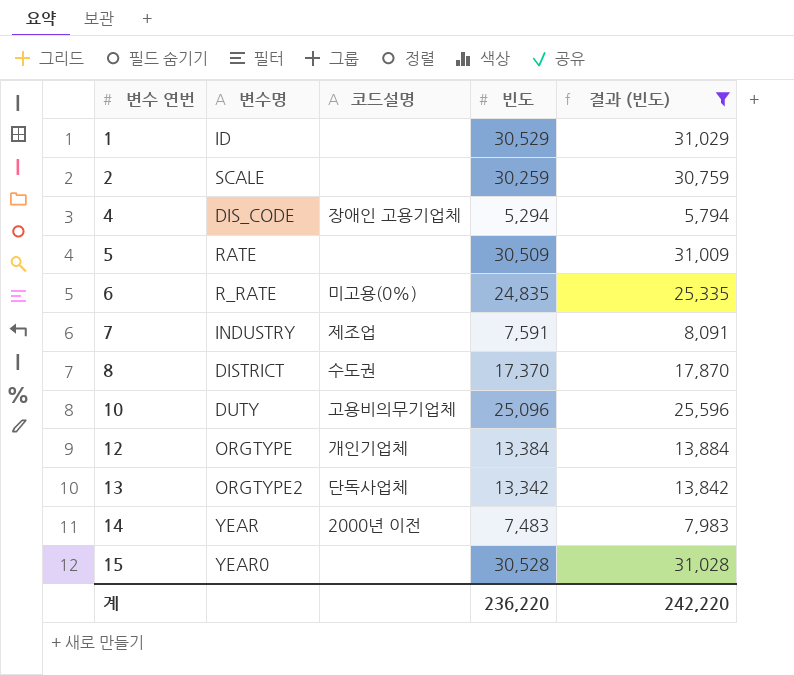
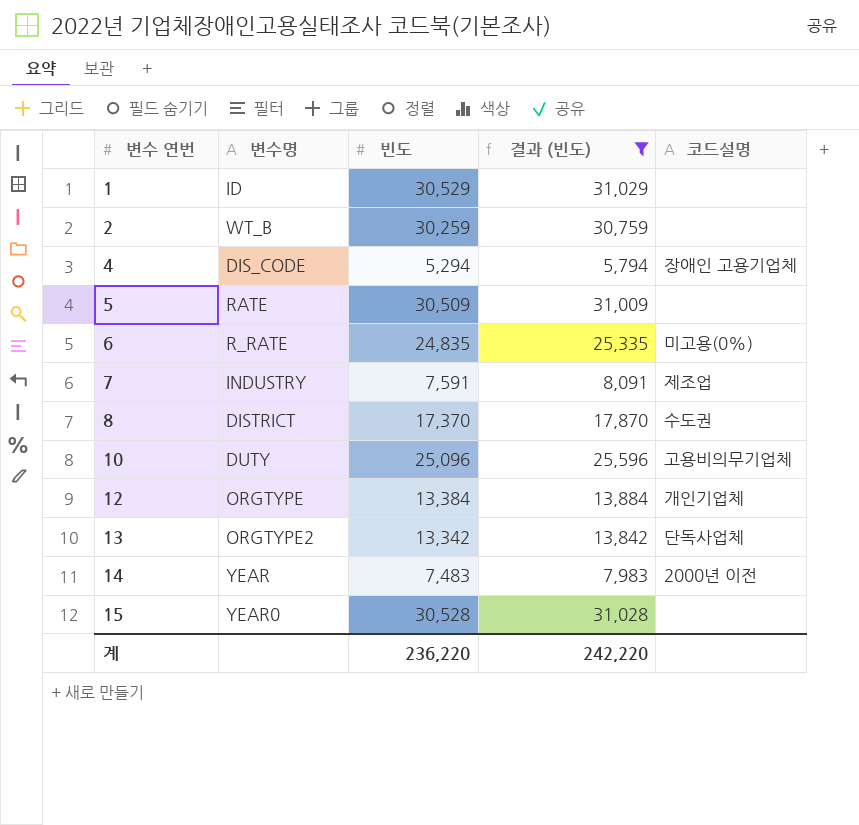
column 코드설명 | position: 3 -> 5
2 | 변수명: SCALE -> WT_B

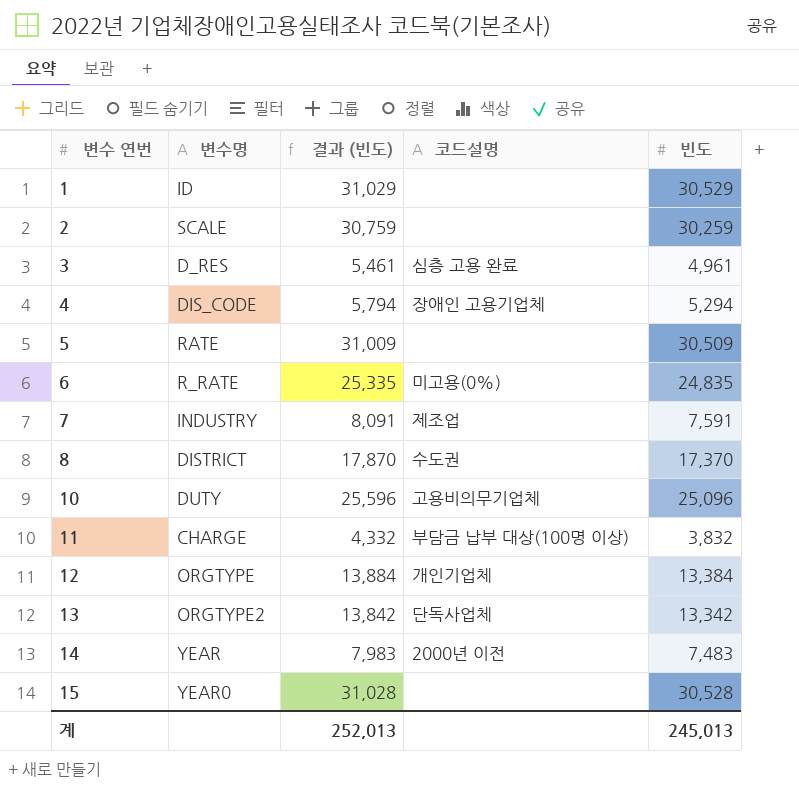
filter: 결과 (빈도) >= 5,794 -> none
column 빈도 | position: 3 -> 5
2 | 변수명: WT_B -> SCALE
계 | 결과 (빈도): 242,220 -> 252,013
계 | 빈도: 236,220 -> 245,013

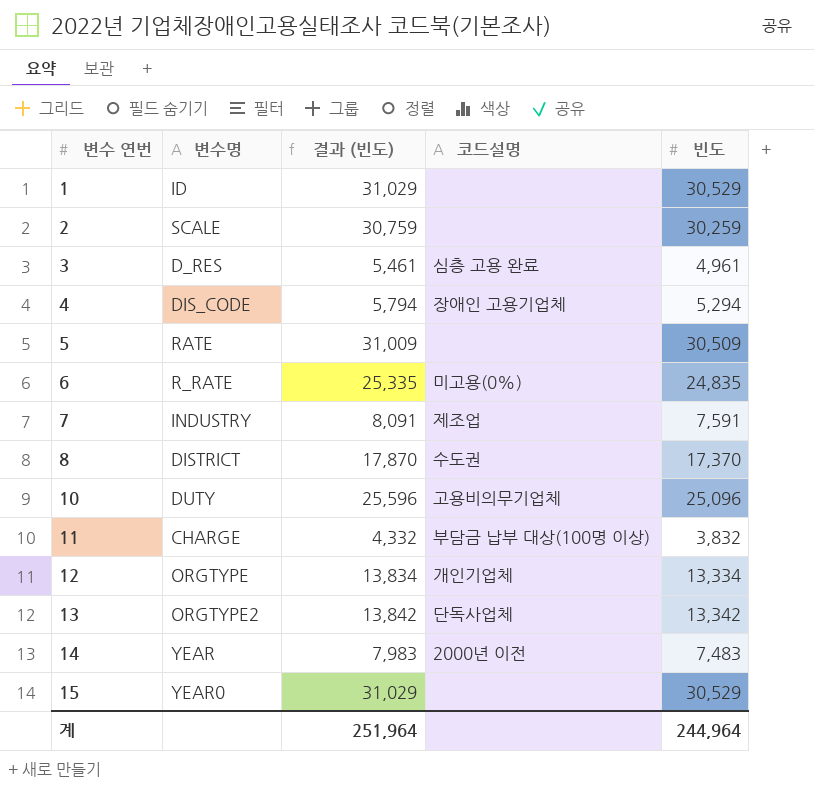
12 | 결과 (빈도): 13,884 -> 13,834
12 | 빈도: 13,384 -> 13,334
15 | 결과 (빈도): 31,028 -> 31,029
15 | 빈도: 30,528 -> 30,529
계 | 결과 (빈도): 252,013 -> 251,964
계 | 빈도: 245,013 -> 244,964

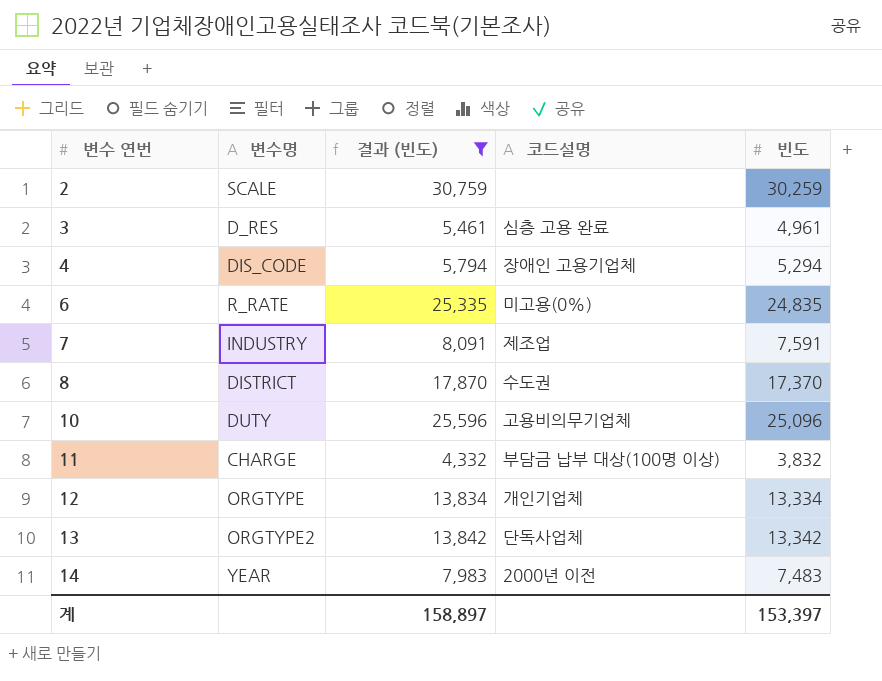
filter: none -> 결과 (빈도) <= 30,759
계 | 결과 (빈도): 251,964 -> 158,897
계 | 빈도: 244,964 -> 153,397

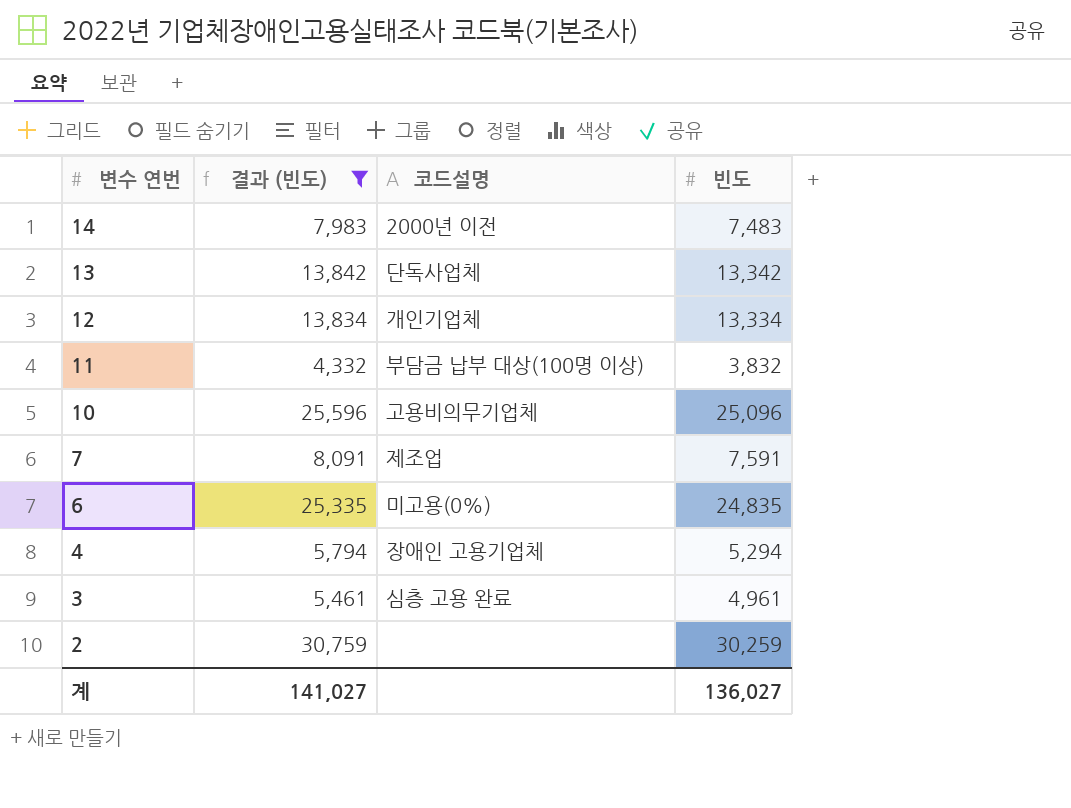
row order: 변수 연번 ascending -> 변수 연번 descending
column 변수명 | position: 2 -> none
row 8: DISTRICT | 17,870 | 수도권 | 17,370 -> none
계 | 결과 (빈도): 158,897 -> 141,027
계 | 빈도: 153,397 -> 136,027

